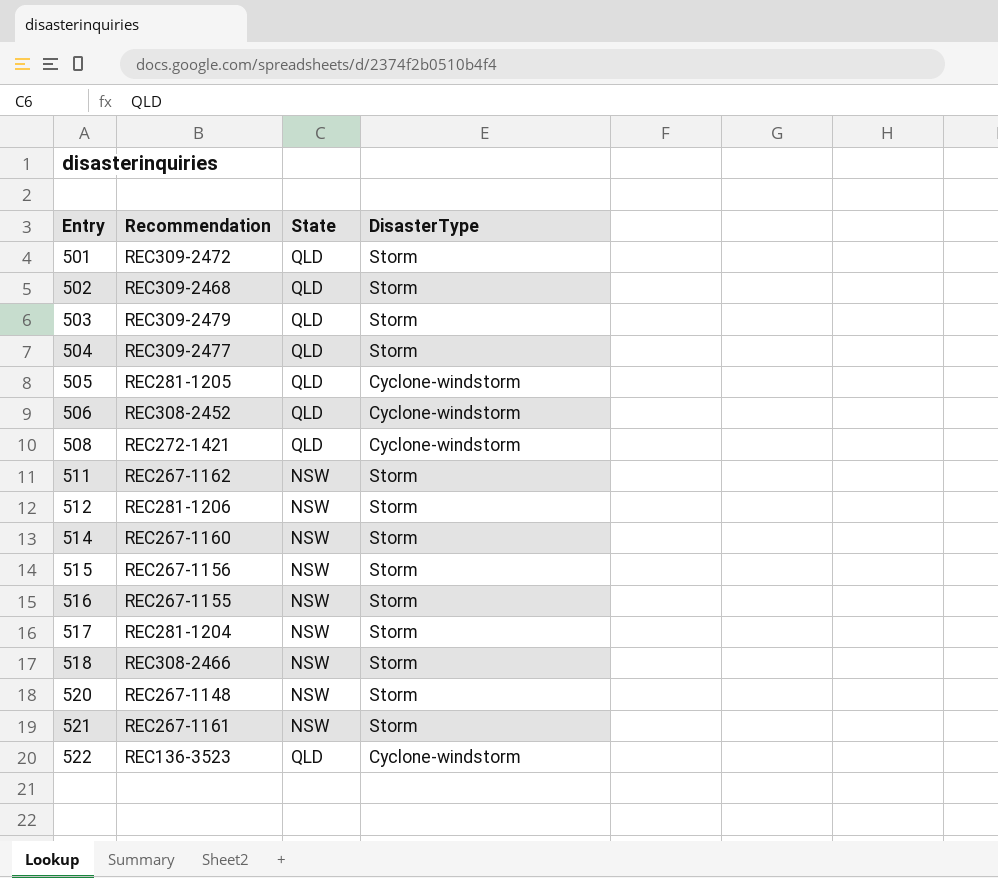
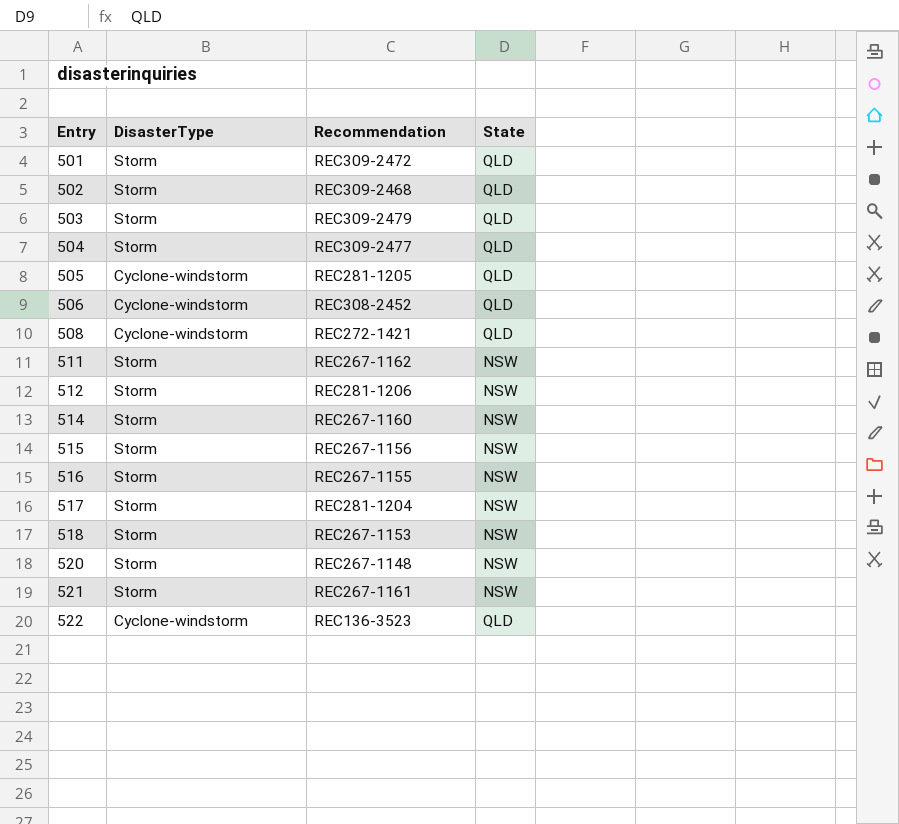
column DisasterType | position: 4 -> 2
518 | Recommendation: REC308-2466 -> REC267-1153

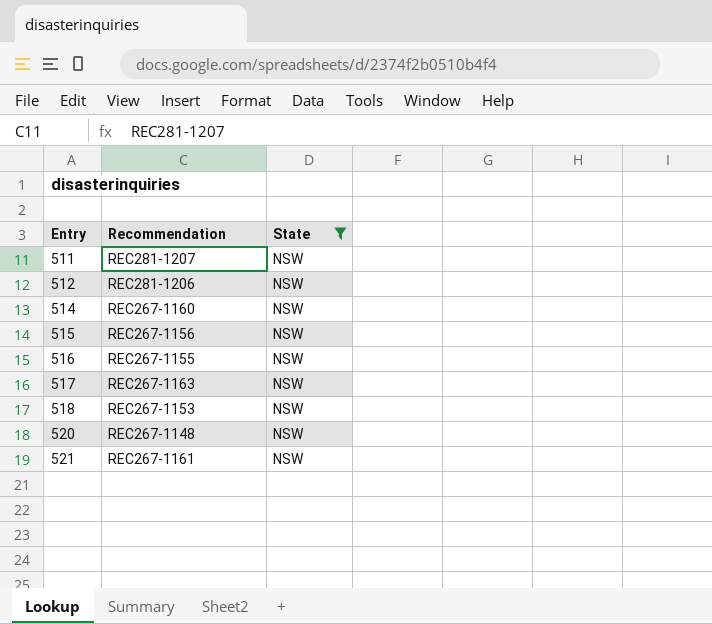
filter: none -> State = NSW
column DisasterType | position: 2 -> none
511 | Recommendation: REC267-1162 -> REC281-1207
517 | Recommendation: REC281-1204 -> REC267-1163

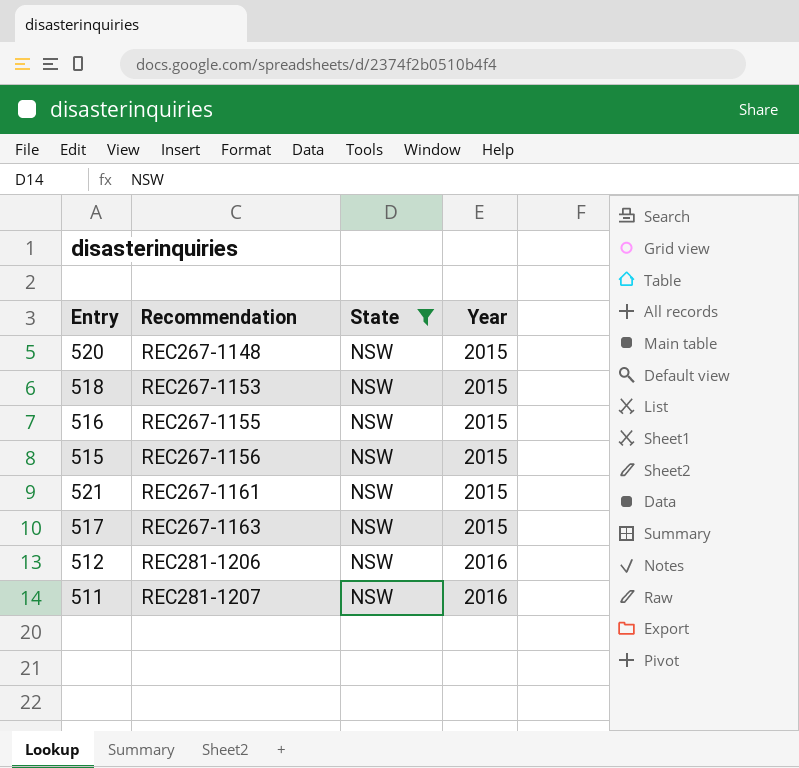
row order: Entry ascending -> Recommendation ascending
column Year | position: none -> 4
row 514: REC267-1160 | NSW -> none

